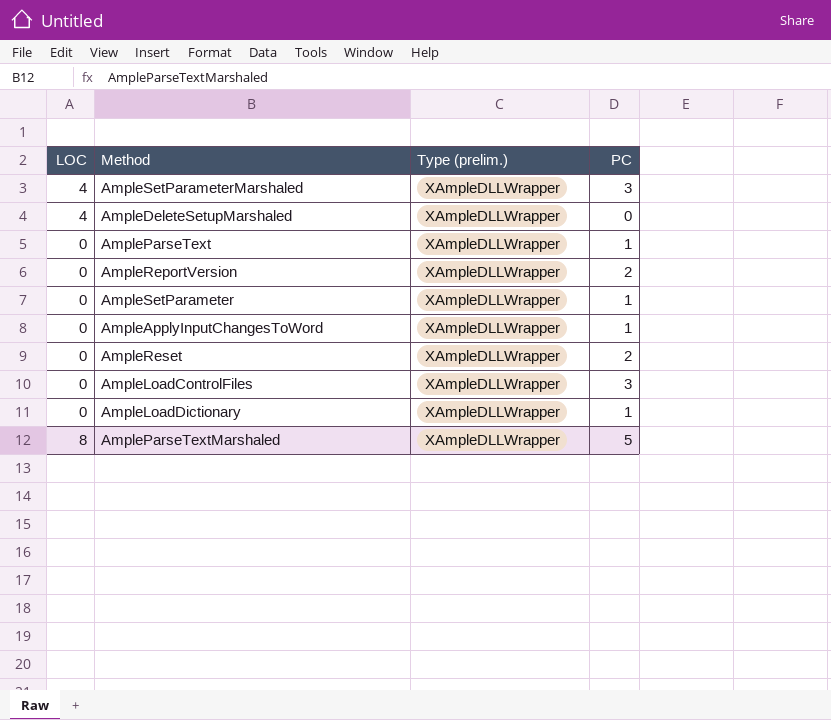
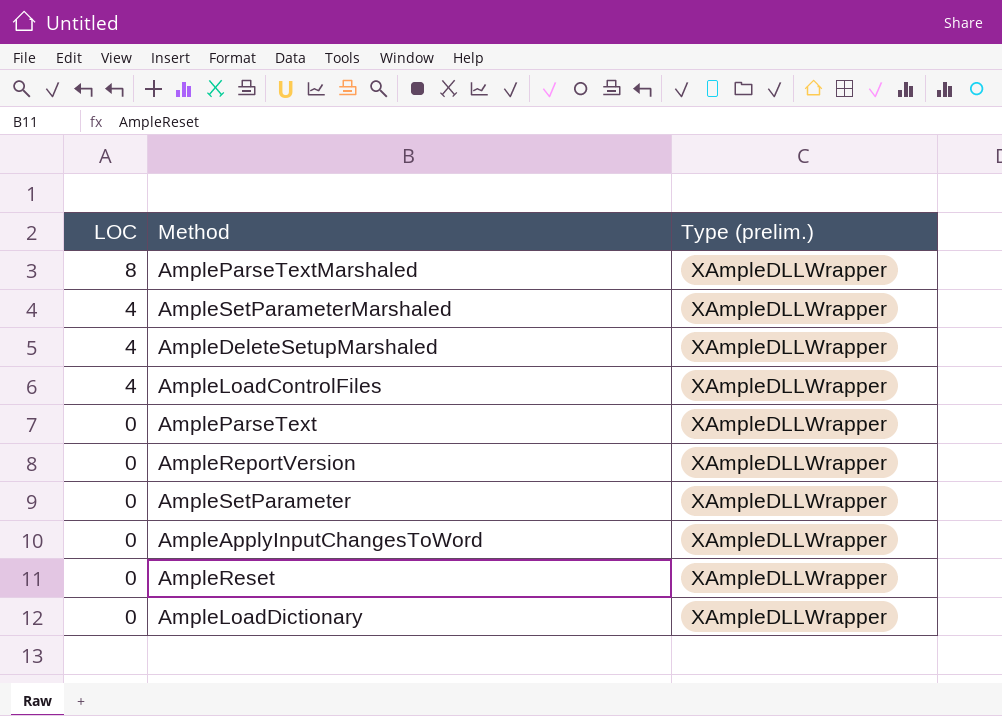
row order: none -> LOC descending
column PC | position: 4 -> none
AmpleLoadControlFiles | LOC: 0 -> 4

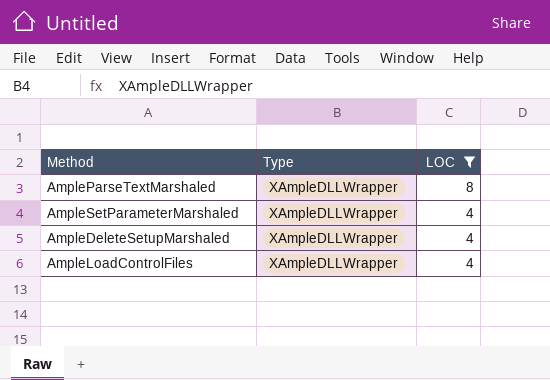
filter: none -> LOC != 0
column name: Type (prelim.) -> Type
column LOC | position: 1 -> 3

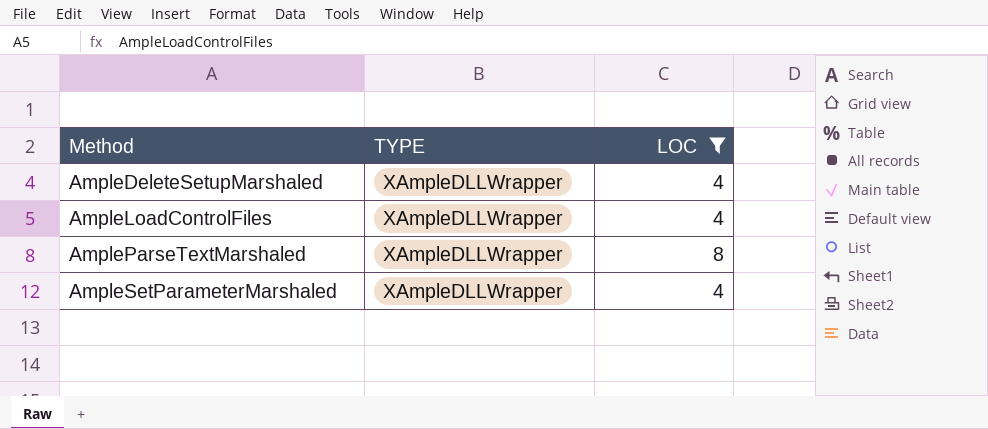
row order: LOC descending -> Method ascending
column name: Type -> TYPE

